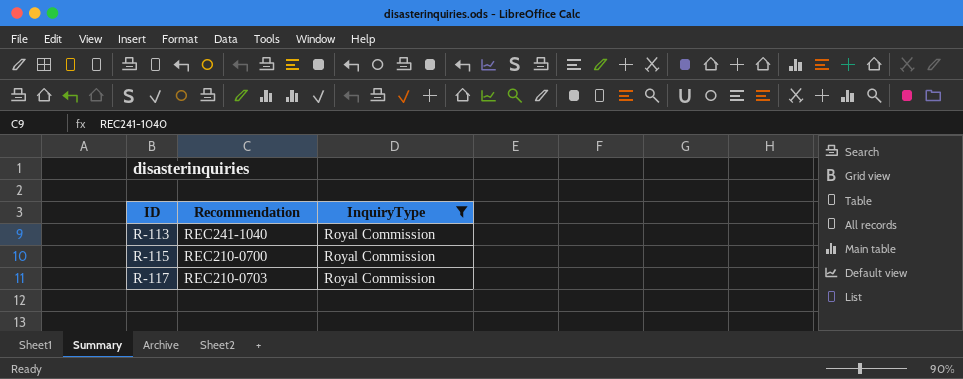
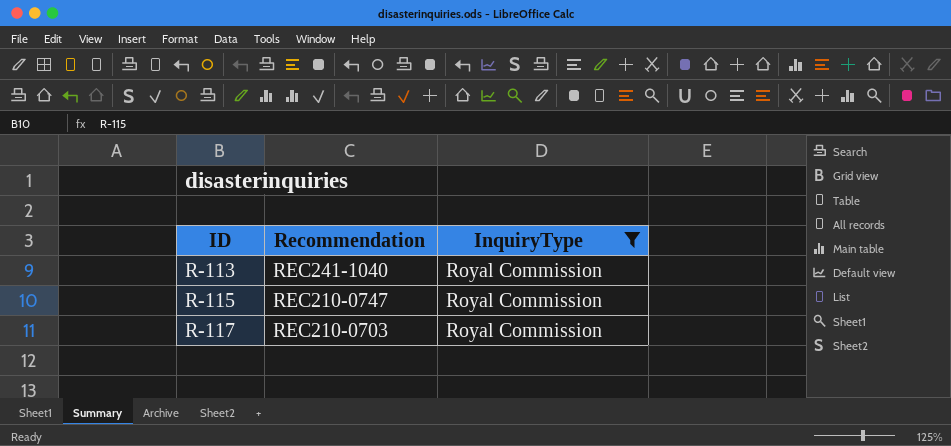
R-115 | Recommendation: REC210-0700 -> REC210-0747

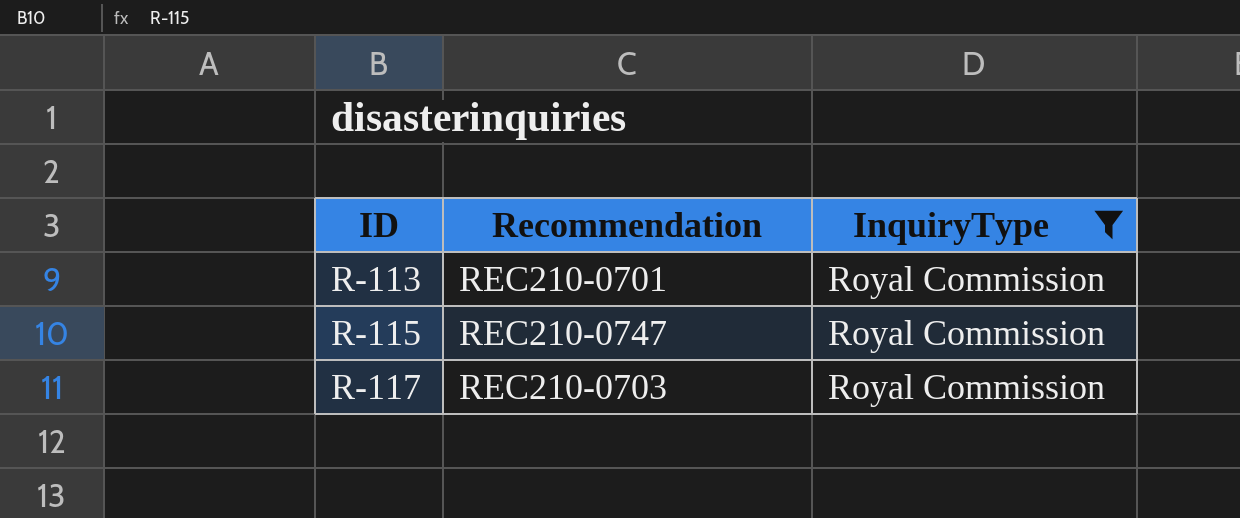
R-113 | Recommendation: REC241-1040 -> REC210-0701

